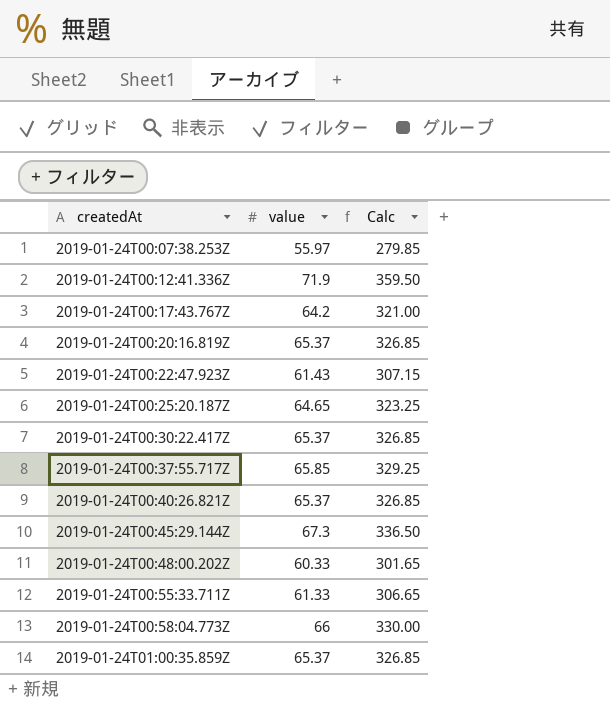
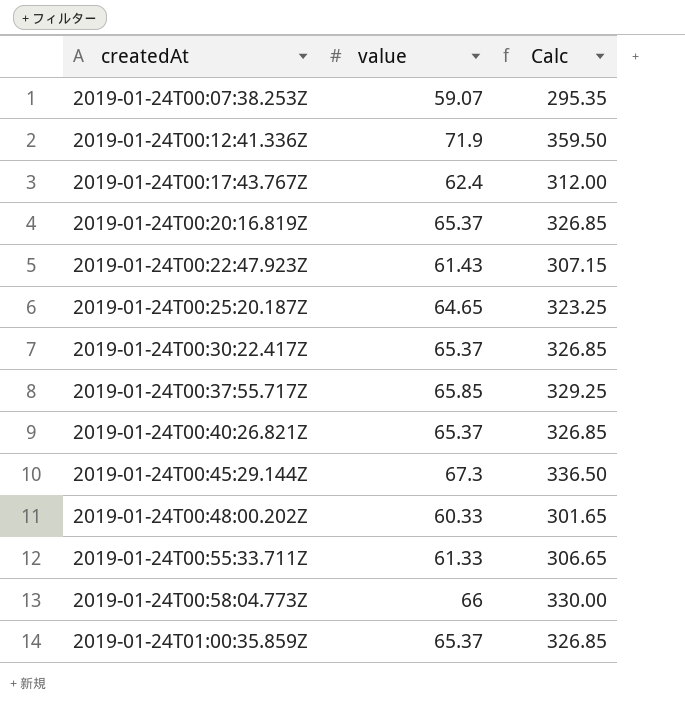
2019-01-24T00:07:38.253Z | value: 55.97 -> 59.07
2019-01-24T00:07:38.253Z | Calc: 279.85 -> 295.35
2019-01-24T00:17:43.767Z | value: 64.2 -> 62.4
2019-01-24T00:17:43.767Z | Calc: 321.00 -> 312.00

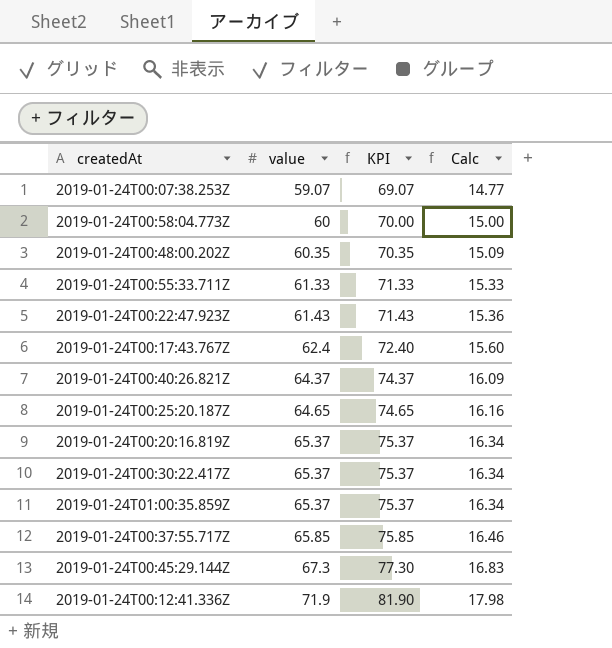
row order: createdAt ascending -> value ascending
column KPI | formula: none -> [value] + 10
column Calc | formula: [value] * 5 -> [value] * 0.25
2019-01-24T00:58:04.773Z | value: 66 -> 60
2019-01-24T00:48:00.202Z | value: 60.33 -> 60.35
2019-01-24T00:40:26.821Z | value: 65.37 -> 64.37

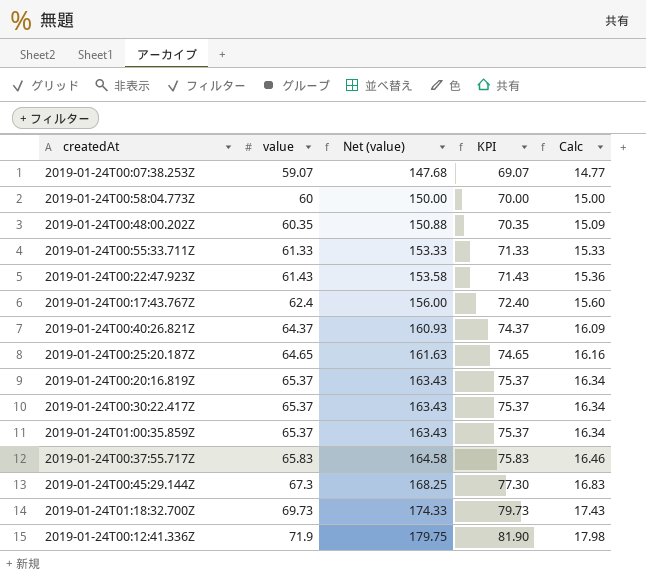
column Net (value) | formula: none -> [value] * 2.5
2019-01-24T00:37:55.717Z | value: 65.85 -> 65.83
2019-01-24T00:37:55.717Z | KPI: 75.85 -> 75.83
row 2019-01-24T01:18:32.700Z: none -> 69.73 | 174.33 | 79.73 | 17.43

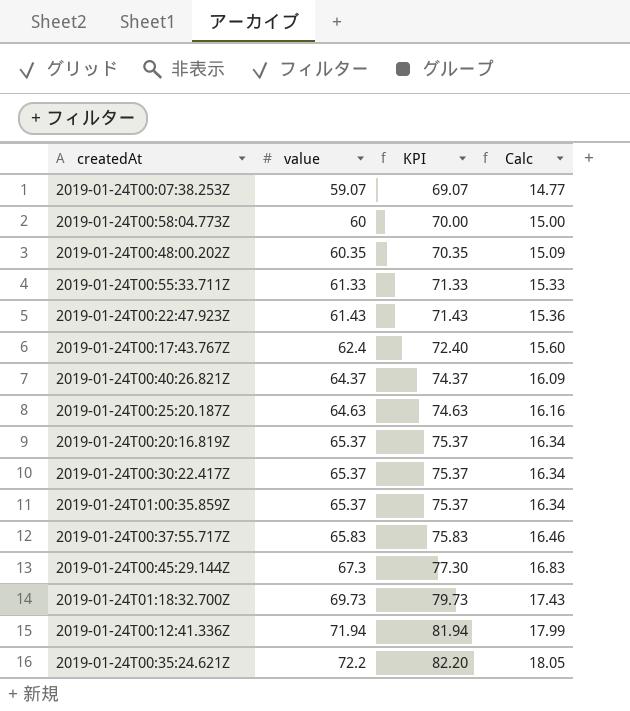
column Net (value) | formula: [value] * 2.5 -> none
2019-01-24T00:25:20.187Z | value: 64.65 -> 64.63
2019-01-24T00:25:20.187Z | KPI: 74.65 -> 74.63
2019-01-24T00:12:41.336Z | value: 71.9 -> 71.94
2019-01-24T00:12:41.336Z | KPI: 81.90 -> 81.94
2019-01-24T00:12:41.336Z | Calc: 17.98 -> 17.99
row 2019-01-24T00:35:24.621Z: none -> 72.2 | 82.20 | 18.05

